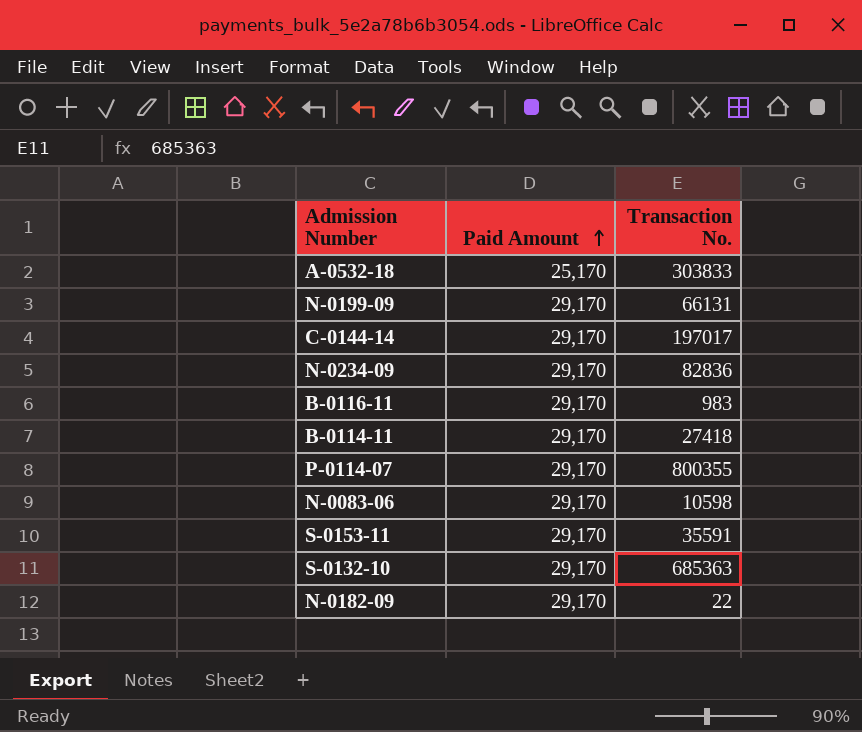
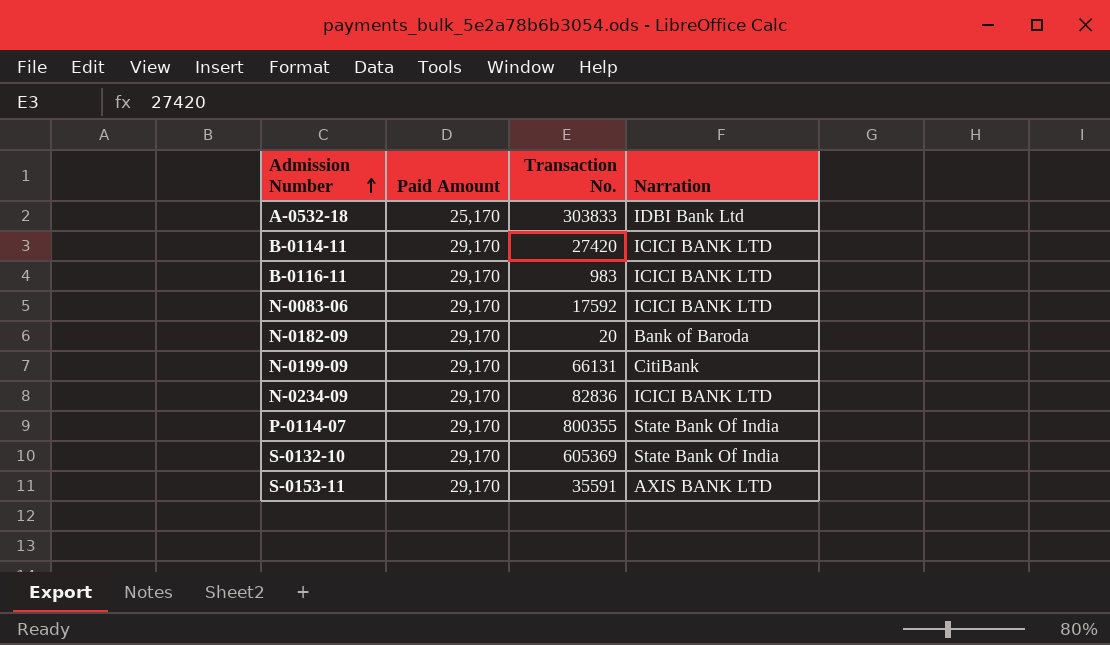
row order: Paid Amount ascending -> Admission Number ascending
column Narration | position: none -> 4
row C-0144-14: 29,170 | 197017 -> none
B-0114-11 | Transaction No.: 27418 -> 27420
N-0083-06 | Transaction No.: 10598 -> 17592
N-0182-09 | Transaction No.: 22 -> 20
S-0132-10 | Transaction No.: 685363 -> 605369

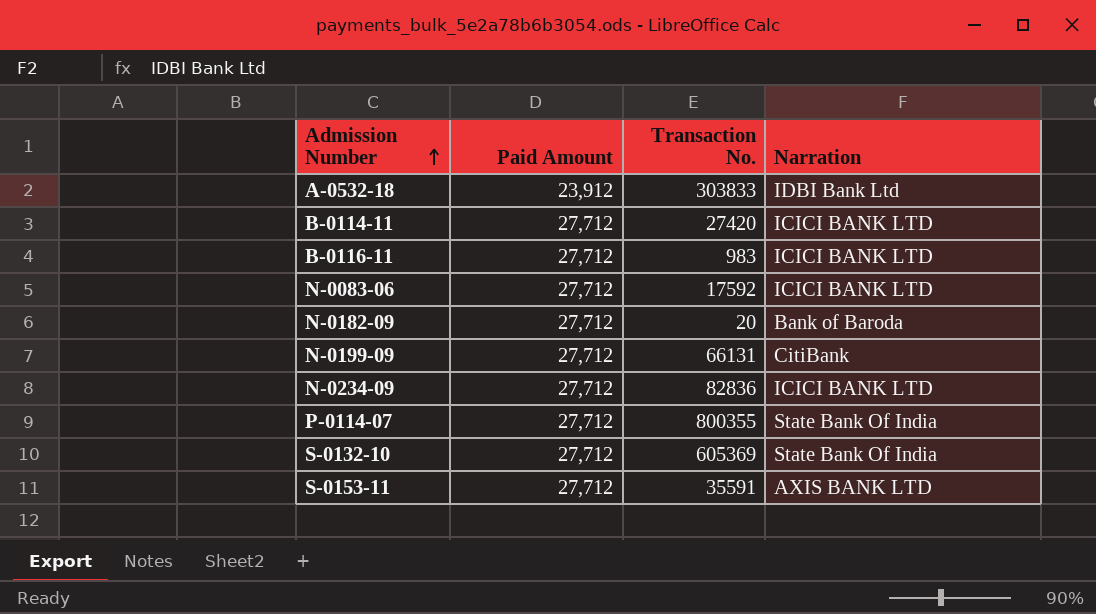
A-0532-18 | Paid Amount: 25,170 -> 23,912
B-0114-11 | Paid Amount: 29,170 -> 27,712
B-0116-11 | Paid Amount: 29,170 -> 27,712
N-0083-06 | Paid Amount: 29,170 -> 27,712
N-0182-09 | Paid Amount: 29,170 -> 27,712
N-0199-09 | Paid Amount: 29,170 -> 27,712
N-0234-09 | Paid Amount: 29,170 -> 27,712
P-0114-07 | Paid Amount: 29,170 -> 27,712
S-0132-10 | Paid Amount: 29,170 -> 27,712
S-0153-11 | Paid Amount: 29,170 -> 27,712

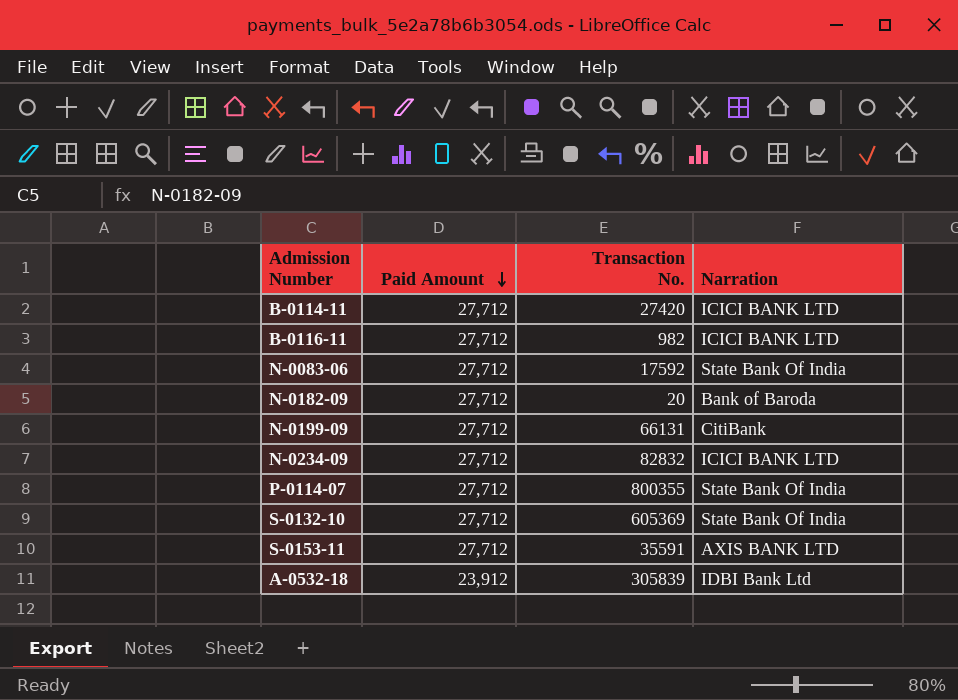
row order: Admission Number ascending -> Paid Amount descending
B-0116-11 | Transaction No.: 983 -> 982
N-0083-06 | Narration: ICICI BANK LTD -> State Bank Of India
N-0234-09 | Transaction No.: 82836 -> 82832
A-0532-18 | Transaction No.: 303833 -> 305839

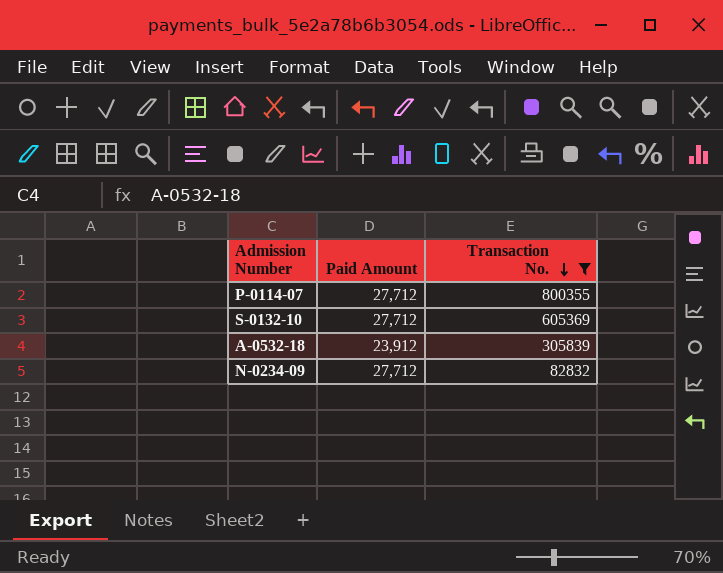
filter: none -> Transaction No. >= 82832
row order: Paid Amount descending -> Transaction No. descending
column Narration | position: 4 -> none

